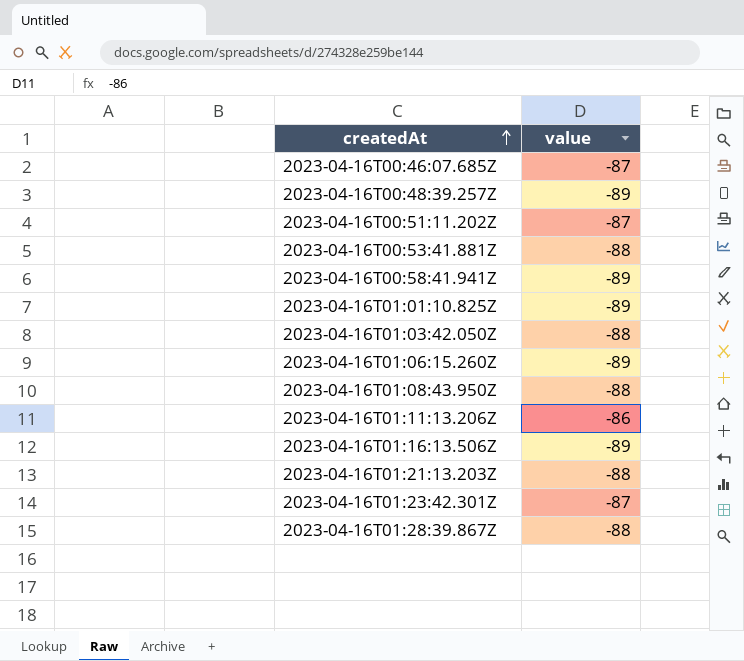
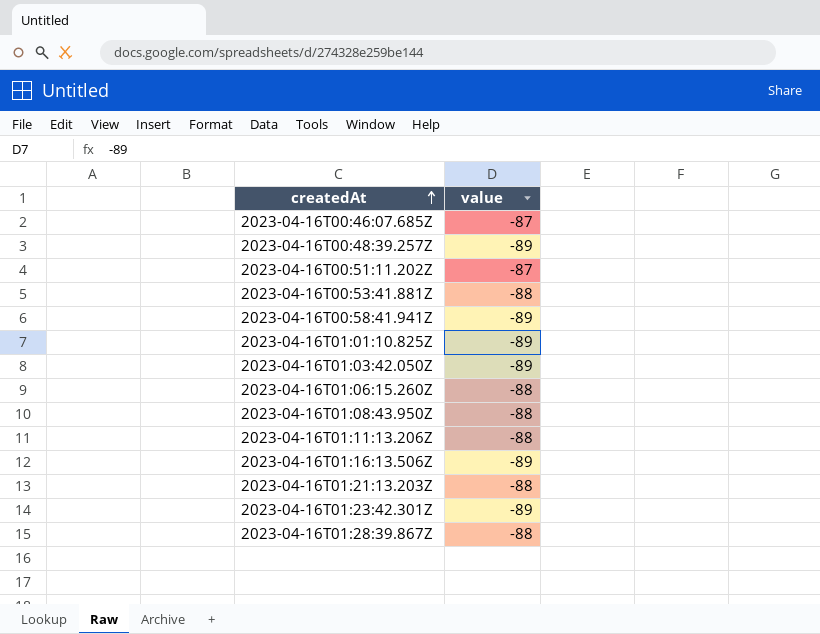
2023-04-16T01:03:42.050Z | value: -88 -> -89
2023-04-16T01:06:15.260Z | value: -89 -> -88
2023-04-16T01:11:13.206Z | value: -86 -> -88
2023-04-16T01:23:42.301Z | value: -87 -> -89

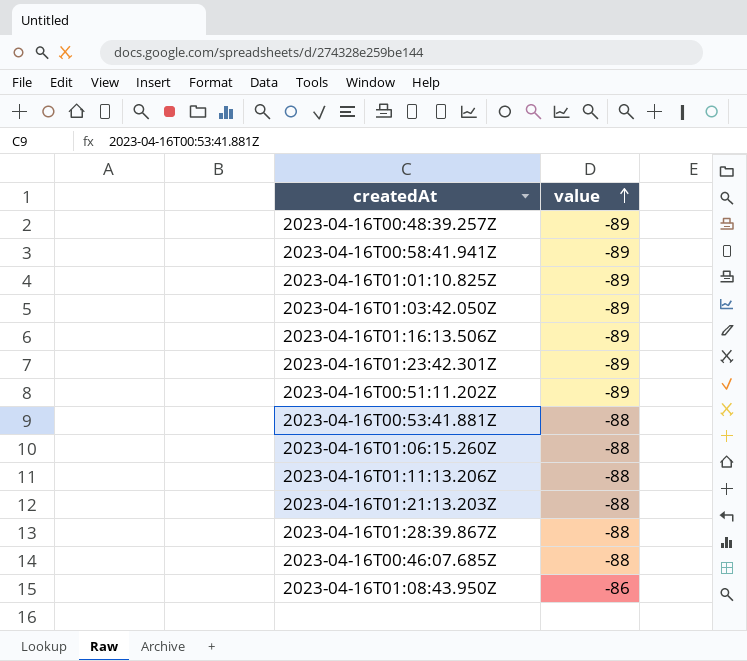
row order: createdAt ascending -> value ascending
2023-04-16T00:51:11.202Z | value: -87 -> -89
2023-04-16T00:46:07.685Z | value: -87 -> -88
2023-04-16T01:08:43.950Z | value: -88 -> -86

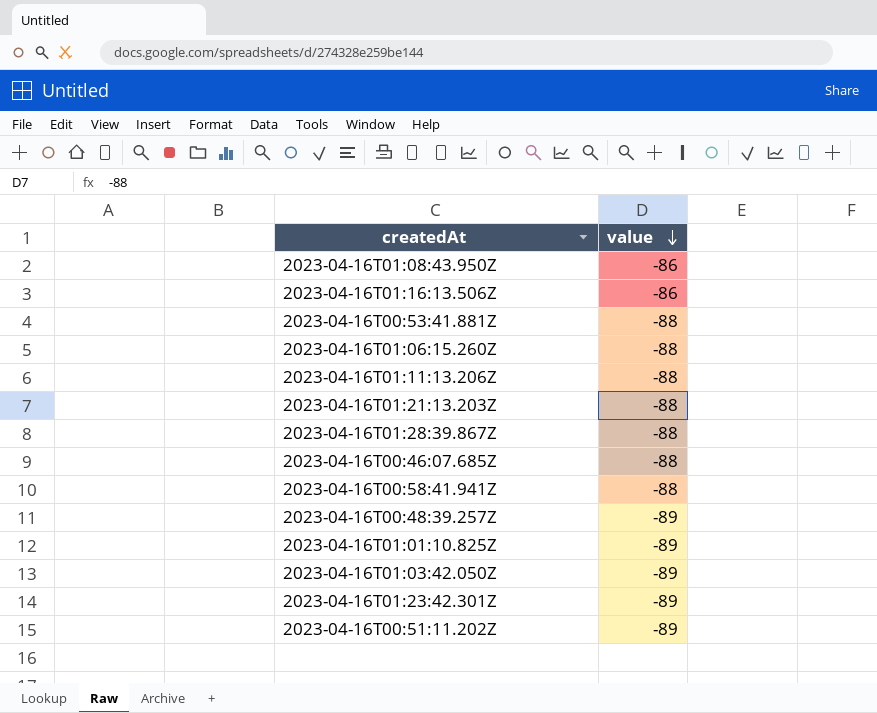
row order: value ascending -> value descending
2023-04-16T01:16:13.506Z | value: -89 -> -86
2023-04-16T00:58:41.941Z | value: -89 -> -88

